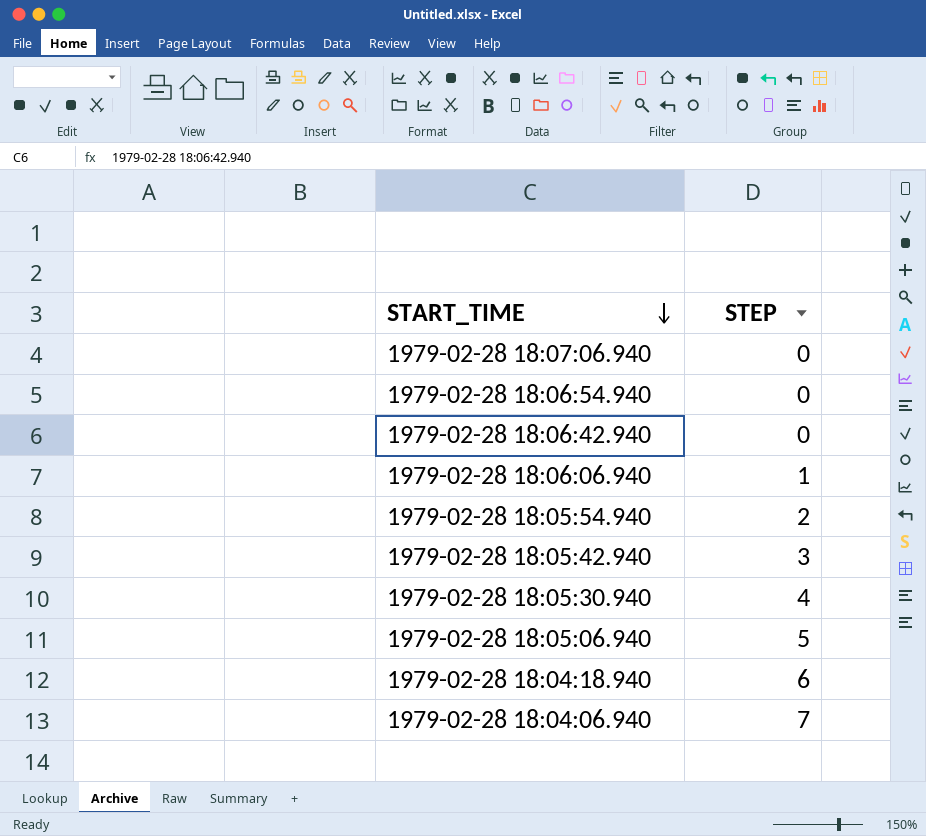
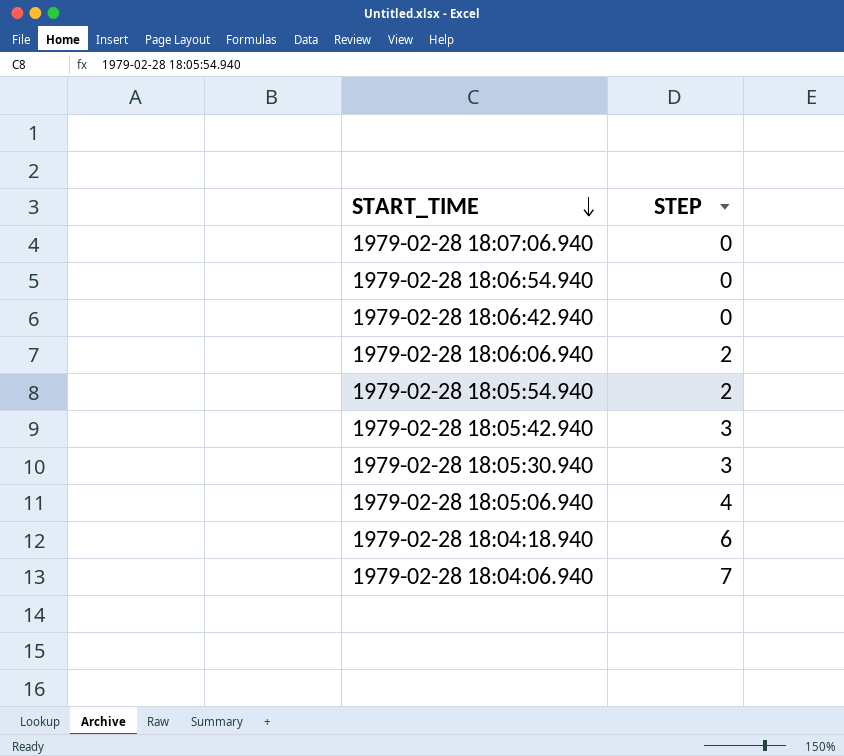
1979-02-28 18:06:06.940 | STEP: 1 -> 2
1979-02-28 18:05:30.940 | STEP: 4 -> 3
1979-02-28 18:05:06.940 | STEP: 5 -> 4

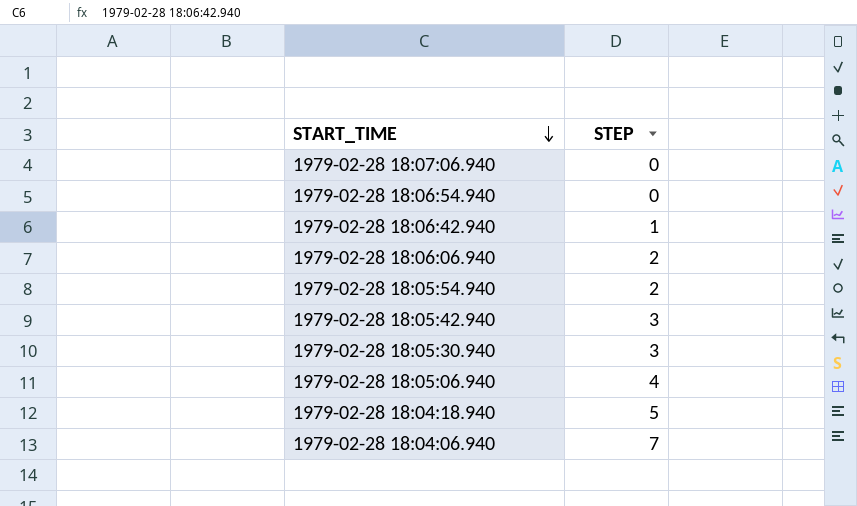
1979-02-28 18:06:42.940 | STEP: 0 -> 1
1979-02-28 18:04:18.940 | STEP: 6 -> 5

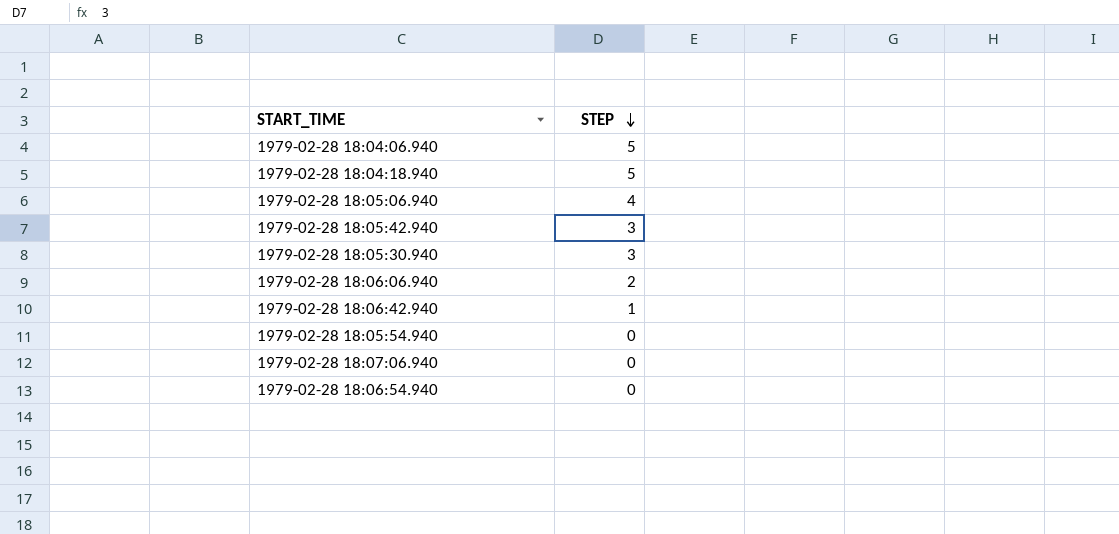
row order: START_TIME descending -> STEP descending
1979-02-28 18:04:06.940 | STEP: 7 -> 5
1979-02-28 18:05:54.940 | STEP: 2 -> 0

